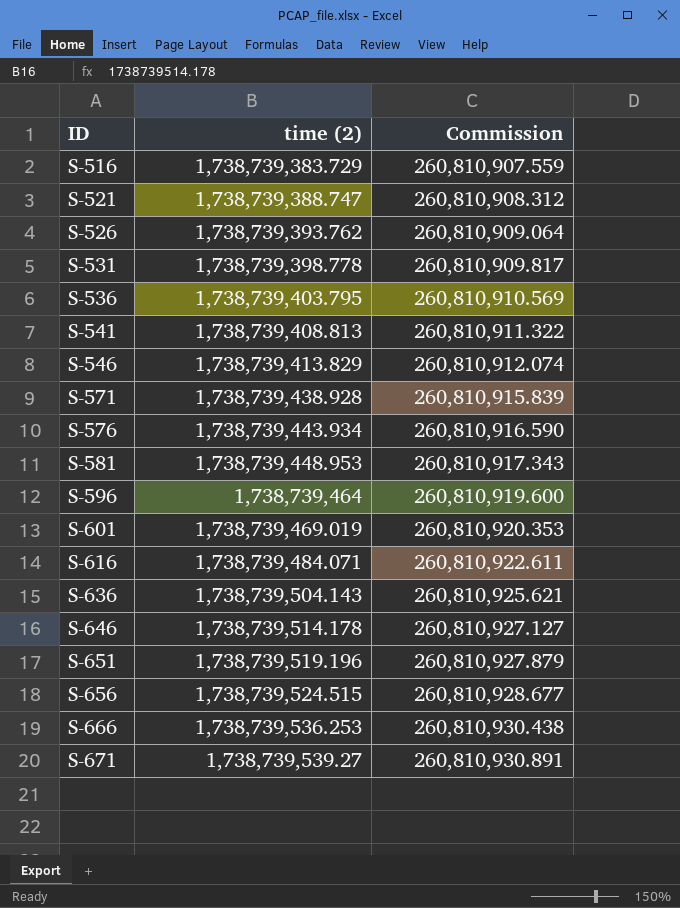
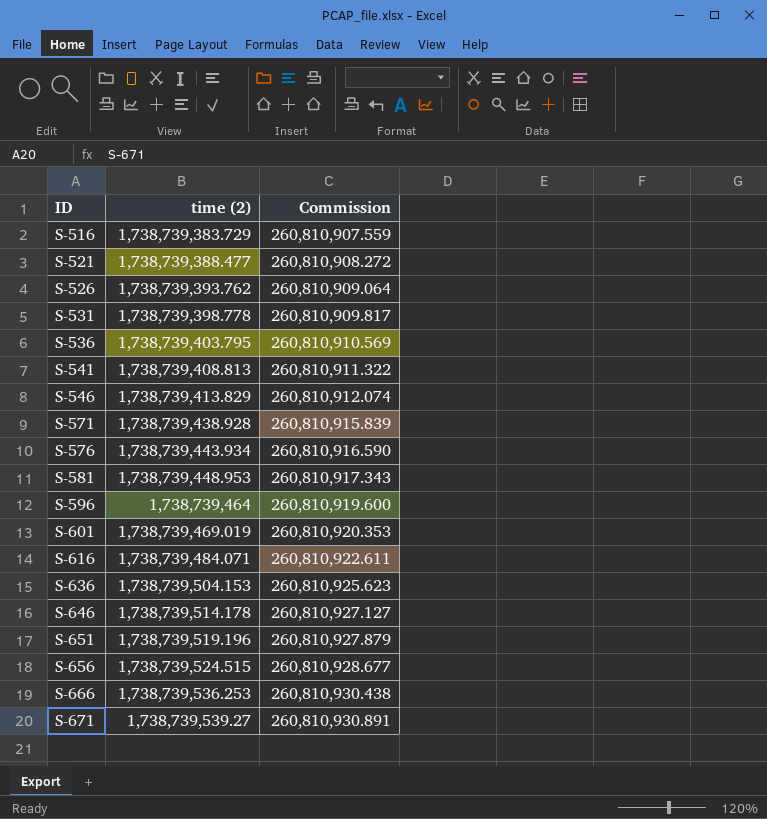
S-521 | time (2): 1,738,739,388.747 -> 1,738,739,388.477
S-521 | Commission: 260,810,908.312 -> 260,810,908.272
S-636 | time (2): 1,738,739,504.143 -> 1,738,739,504.153
S-636 | Commission: 260,810,925.621 -> 260,810,925.623

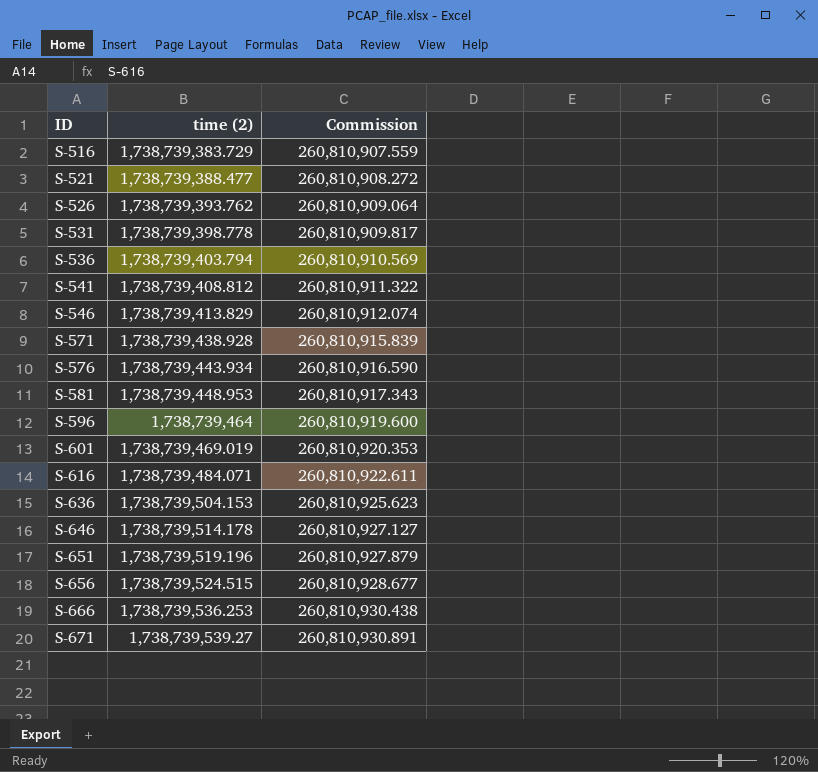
S-536 | time (2): 1,738,739,403.795 -> 1,738,739,403.794
S-541 | time (2): 1,738,739,408.813 -> 1,738,739,408.812

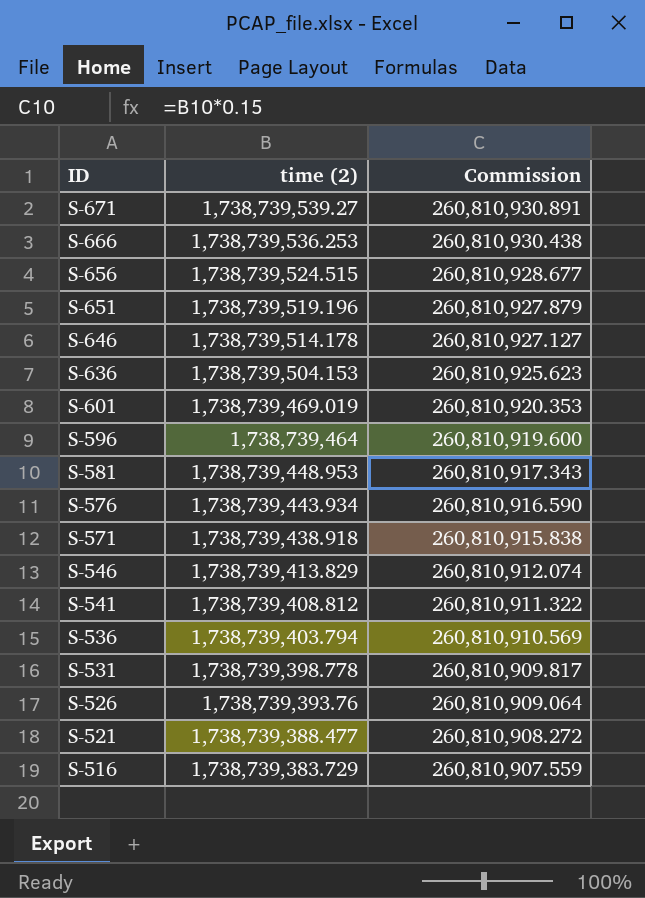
row order: ID ascending -> ID descending
row S-616: 1,738,739,484.071 | 260,810,922.611 -> none
S-571 | time (2): 1,738,739,438.928 -> 1,738,739,438.918
S-571 | Commission: 260,810,915.839 -> 260,810,915.838
S-526 | time (2): 1,738,739,393.762 -> 1,738,739,393.76

